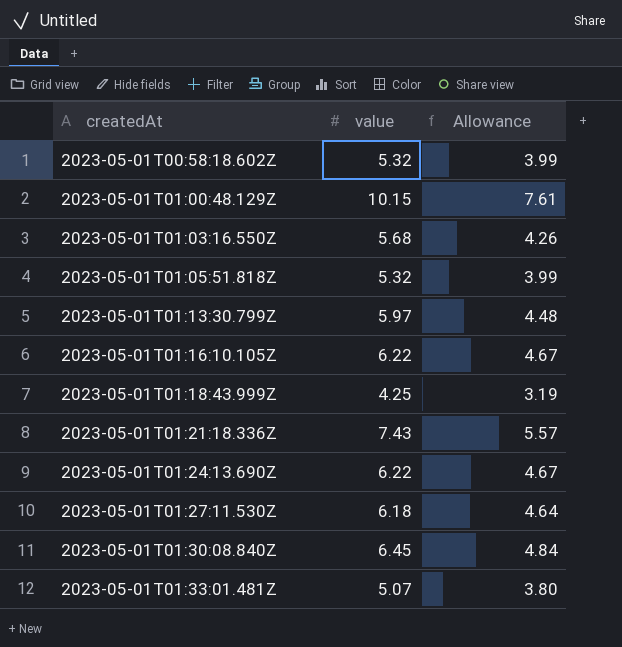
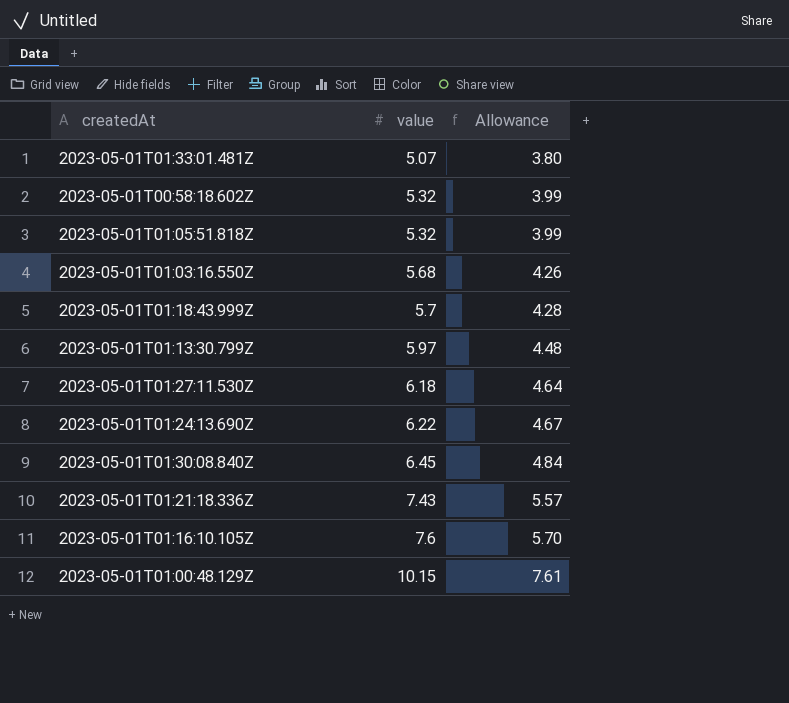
row order: createdAt ascending -> value ascending
2023-05-01T01:18:43.999Z | value: 4.25 -> 5.7
2023-05-01T01:18:43.999Z | Allowance: 3.19 -> 4.28
2023-05-01T01:16:10.105Z | value: 6.22 -> 7.6
2023-05-01T01:16:10.105Z | Allowance: 4.67 -> 5.70

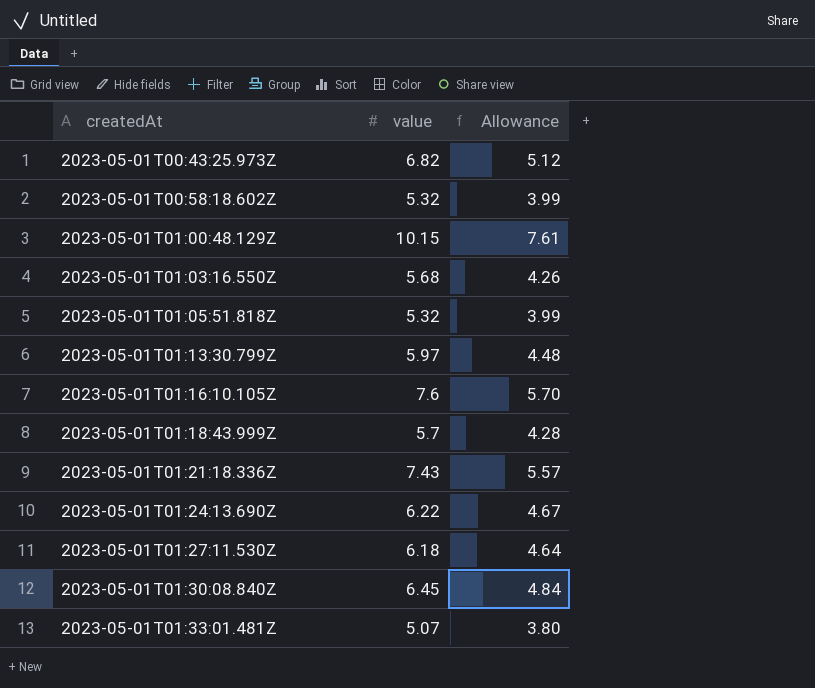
row order: value ascending -> createdAt ascending
row 2023-05-01T00:43:25.973Z: none -> 6.82 | 5.12

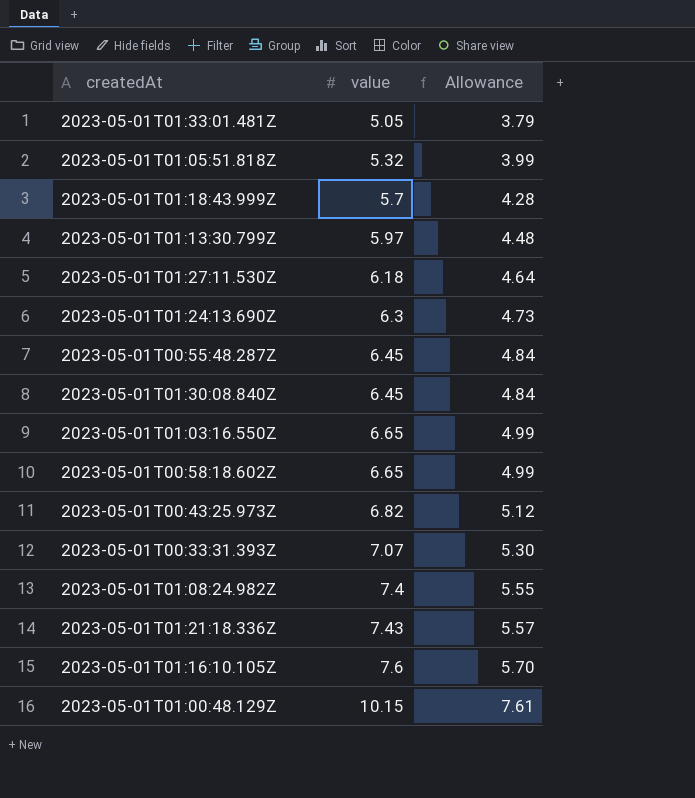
row order: createdAt ascending -> value ascending
2023-05-01T01:33:01.481Z | value: 5.07 -> 5.05
2023-05-01T01:33:01.481Z | Allowance: 3.80 -> 3.79
2023-05-01T01:24:13.690Z | value: 6.22 -> 6.3
2023-05-01T01:24:13.690Z | Allowance: 4.67 -> 4.73
row 2023-05-01T00:55:48.287Z: none -> 6.45 | 4.84
2023-05-01T01:03:16.550Z | value: 5.68 -> 6.65
2023-05-01T01:03:16.550Z | Allowance: 4.26 -> 4.99
2023-05-01T00:58:18.602Z | value: 5.32 -> 6.65
2023-05-01T00:58:18.602Z | Allowance: 3.99 -> 4.99
row 2023-05-01T00:33:31.393Z: none -> 7.07 | 5.30
row 2023-05-01T01:08:24.982Z: none -> 7.4 | 5.55

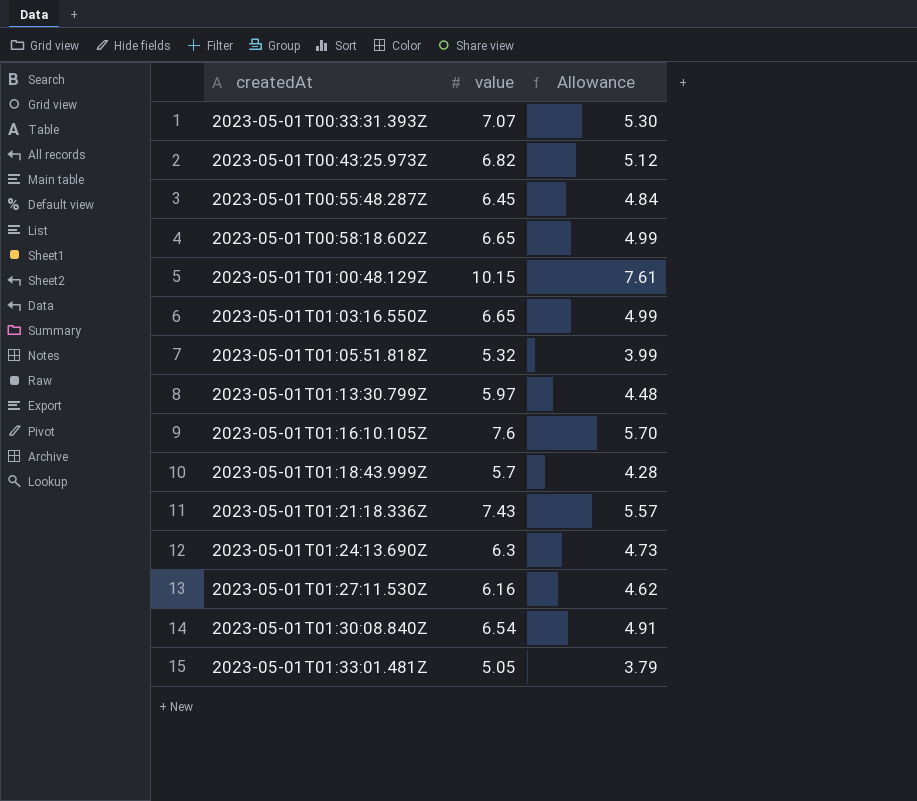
row order: value ascending -> createdAt ascending
row 2023-05-01T01:08:24.982Z: 7.4 | 5.55 -> none
2023-05-01T01:27:11.530Z | value: 6.18 -> 6.16
2023-05-01T01:27:11.530Z | Allowance: 4.64 -> 4.62
2023-05-01T01:30:08.840Z | value: 6.45 -> 6.54
2023-05-01T01:30:08.840Z | Allowance: 4.84 -> 4.91

